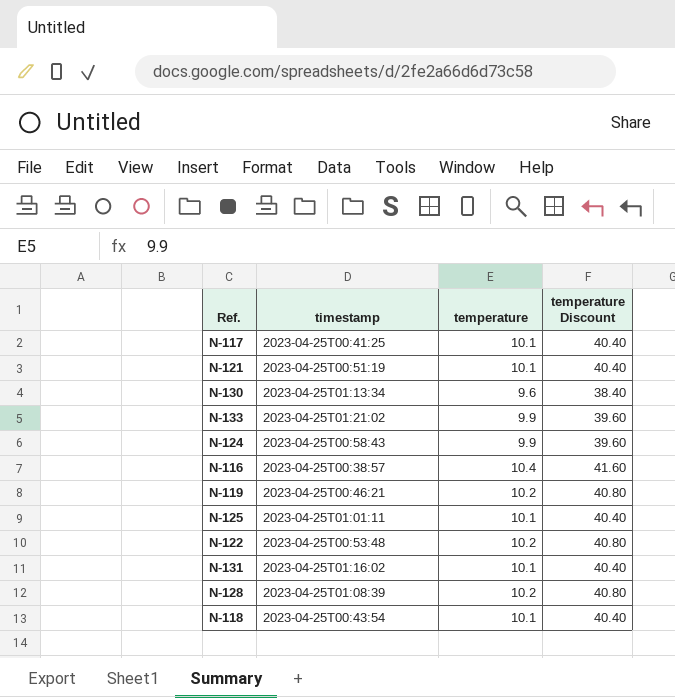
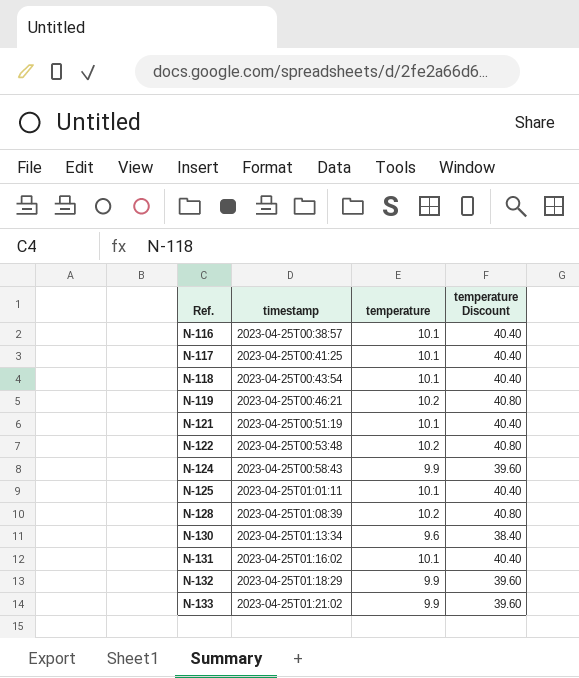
row order: none -> Ref. ascending
N-116 | temperature: 10.4 -> 10.1
N-116 | temperature Discount: 41.60 -> 40.40
row N-132: none -> 2023-04-25T01:18:29 | 9.9 | 39.60

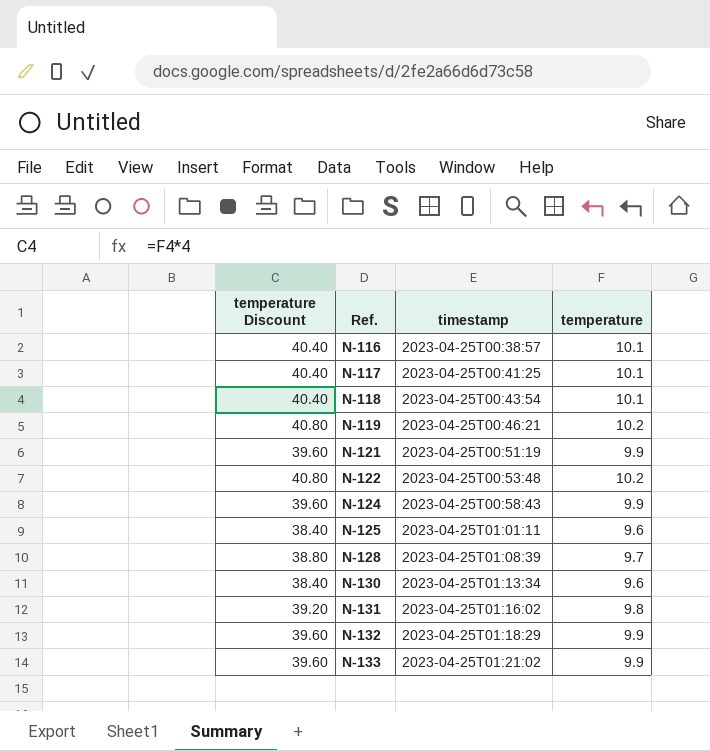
column temperature Discount | position: 4 -> 1
N-121 | temperature Discount: 40.40 -> 39.60
N-121 | temperature: 10.1 -> 9.9
N-125 | temperature Discount: 40.40 -> 38.40
N-125 | temperature: 10.1 -> 9.6
N-128 | temperature Discount: 40.80 -> 38.80
N-128 | temperature: 10.2 -> 9.7
N-131 | temperature Discount: 40.40 -> 39.20
N-131 | temperature: 10.1 -> 9.8

